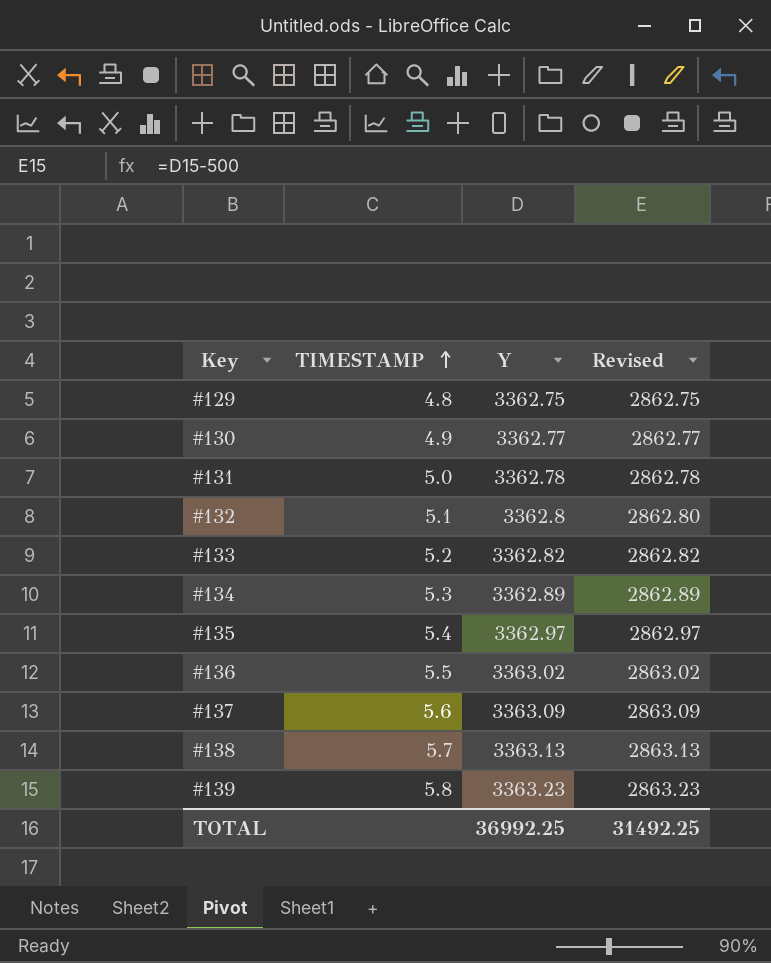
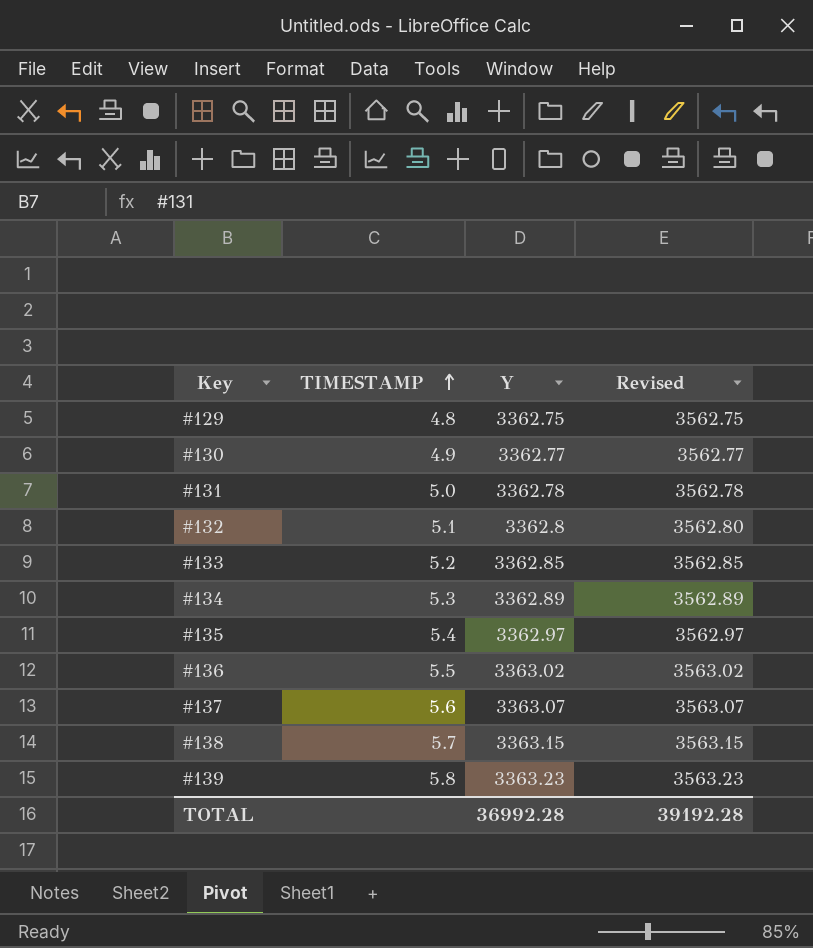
column Revised | formula: [Y] - 500 -> [Y] + 200
#133 | Y: 3362.82 -> 3362.85
#137 | Y: 3363.09 -> 3363.07
#138 | Y: 3363.13 -> 3363.15
TOTAL | Y: 36992.25 -> 36992.28
TOTAL | Revised: 31492.25 -> 39192.28

